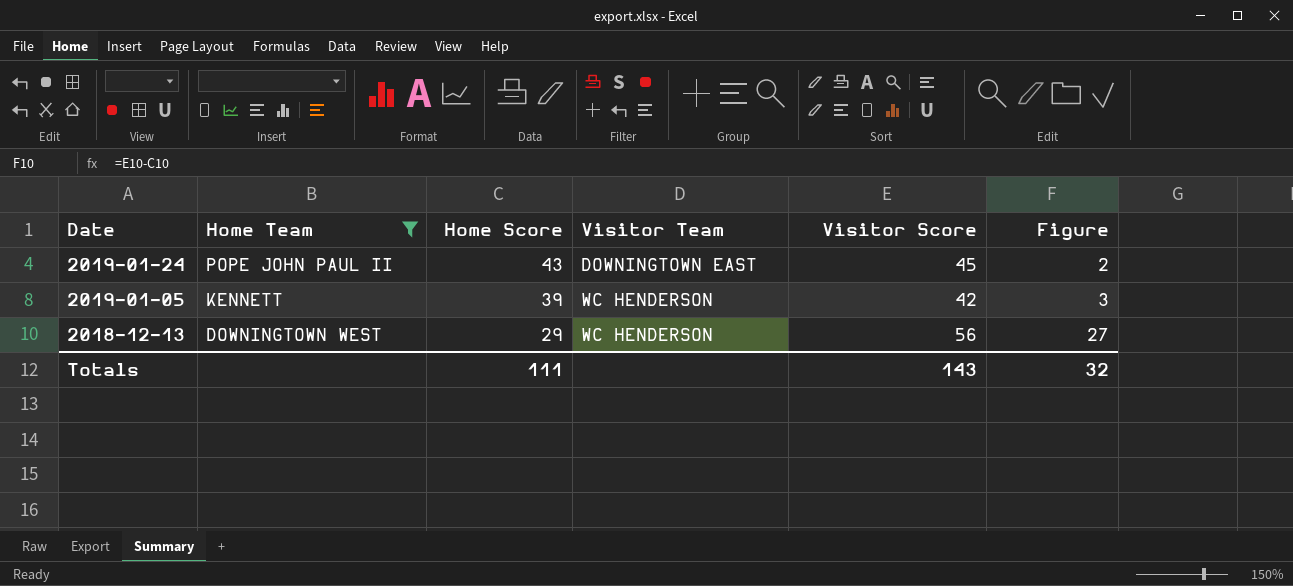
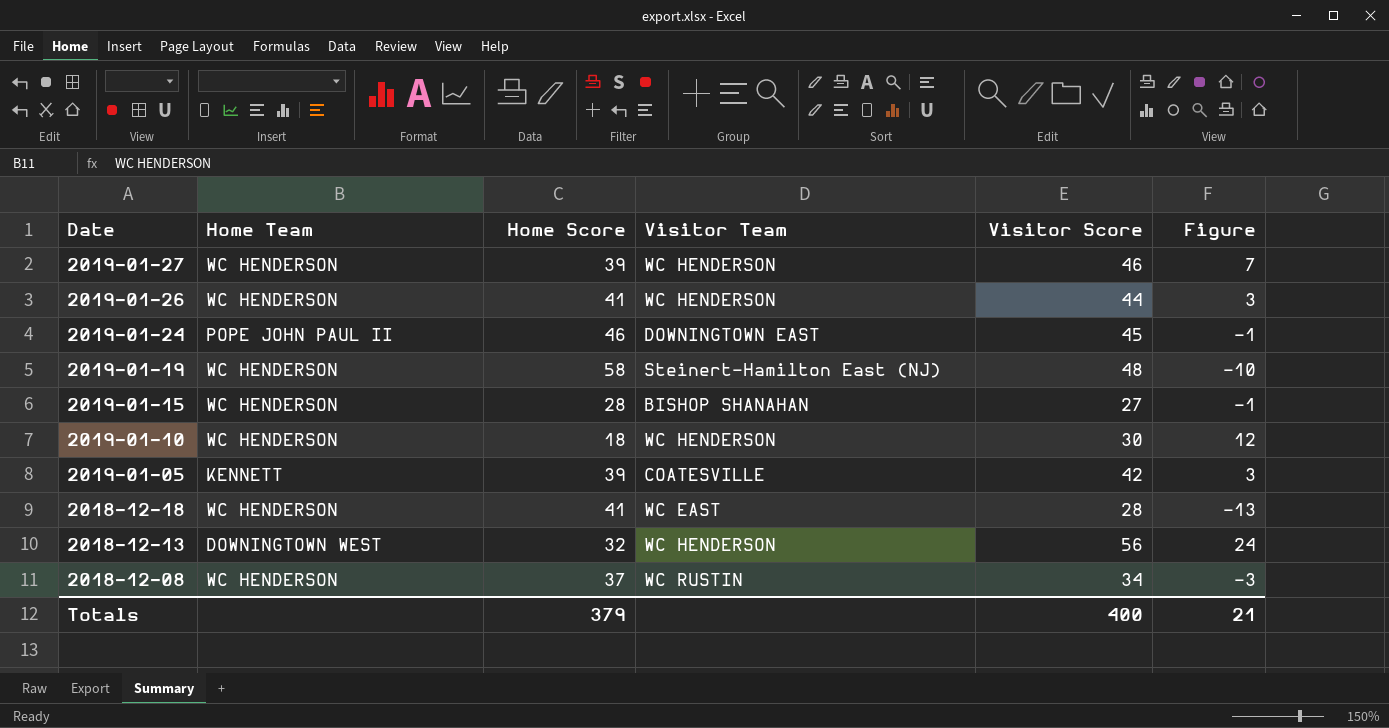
filter: Home Team != WC HENDERSON -> none
2019-01-24 | Home Score: 43 -> 46
2019-01-24 | Figure: 2 -> -1
2019-01-05 | Visitor Team: WC HENDERSON -> COATESVILLE
2018-12-13 | Home Score: 29 -> 32
2018-12-13 | Figure: 27 -> 24
Totals | Home Score: 111 -> 379
Totals | Visitor Score: 143 -> 400
Totals | Figure: 32 -> 21

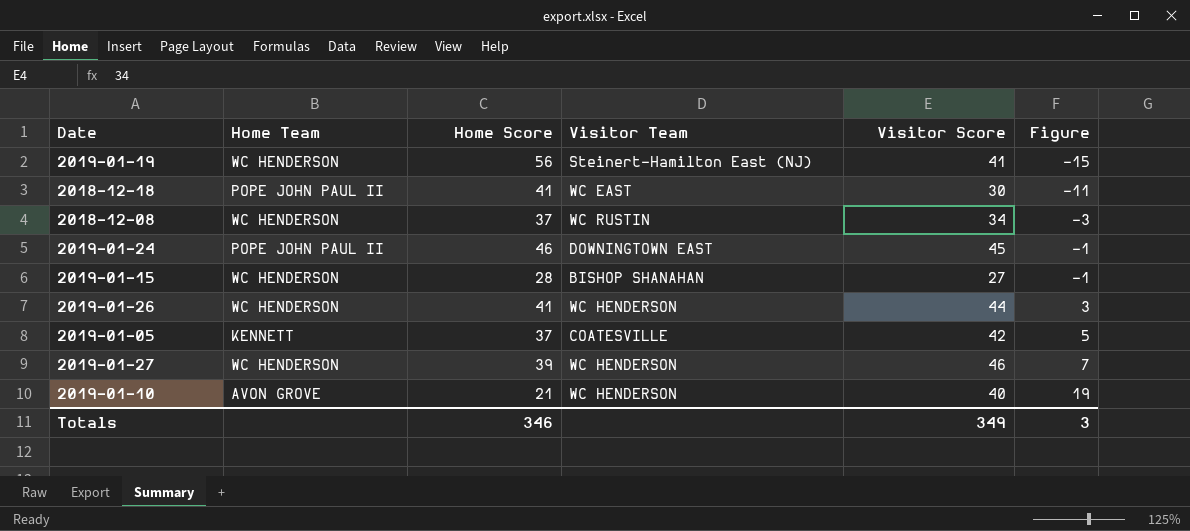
row order: Date descending -> Figure ascending
row 2018-12-13: DOWNINGTOWN WEST | 32 | WC HENDERSON | 56 | 24 -> none
2019-01-19 | Home Score: 58 -> 56
2019-01-19 | Visitor Score: 48 -> 41
2019-01-19 | Figure: -10 -> -15
2018-12-18 | Home Team: WC HENDERSON -> POPE JOHN PAUL II
2018-12-18 | Visitor Score: 28 -> 30
2018-12-18 | Figure: -13 -> -11
2019-01-05 | Home Score: 39 -> 37
2019-01-05 | Figure: 3 -> 5
2019-01-10 | Home Team: WC HENDERSON -> AVON GROVE
2019-01-10 | Home Score: 18 -> 21
2019-01-10 | Visitor Score: 30 -> 40
2019-01-10 | Figure: 12 -> 19
Totals | Home Score: 379 -> 346
Totals | Visitor Score: 400 -> 349
Totals | Figure: 21 -> 3

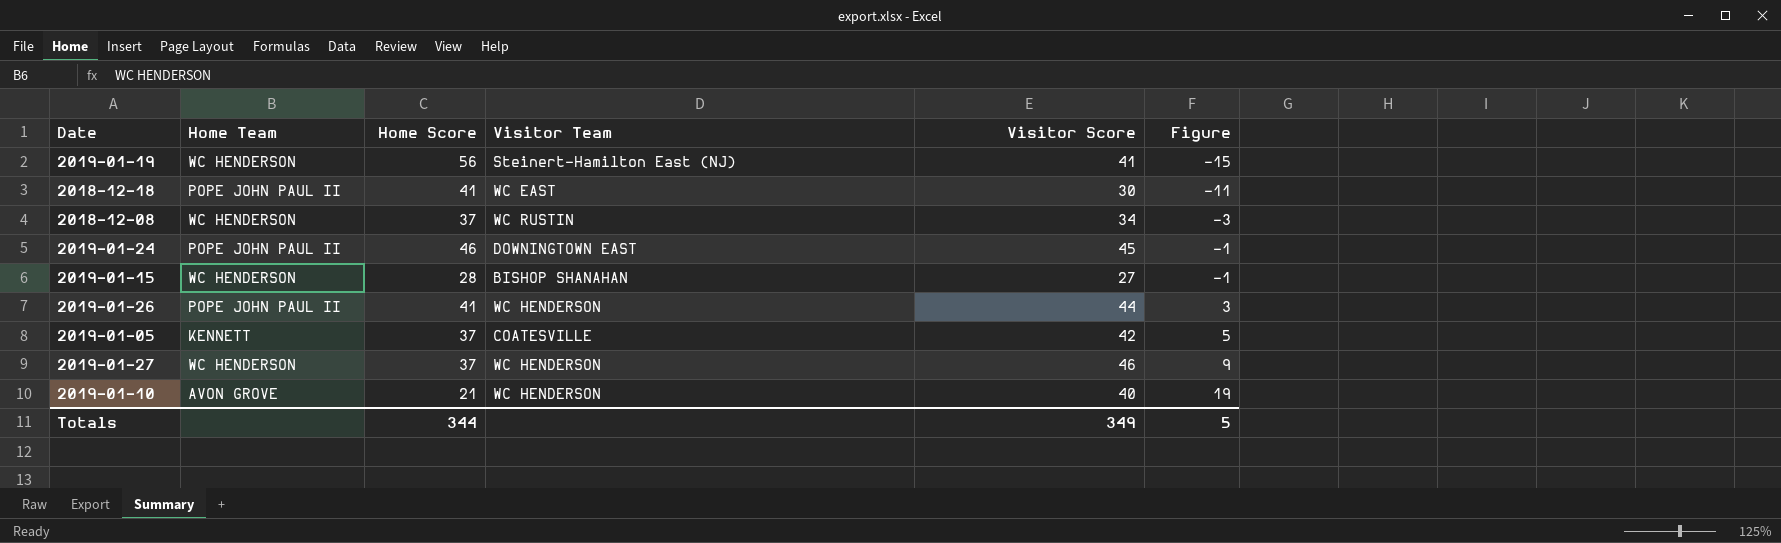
2019-01-26 | Home Team: WC HENDERSON -> POPE JOHN PAUL II
2019-01-27 | Home Score: 39 -> 37
2019-01-27 | Figure: 7 -> 9
Totals | Home Score: 346 -> 344
Totals | Figure: 3 -> 5

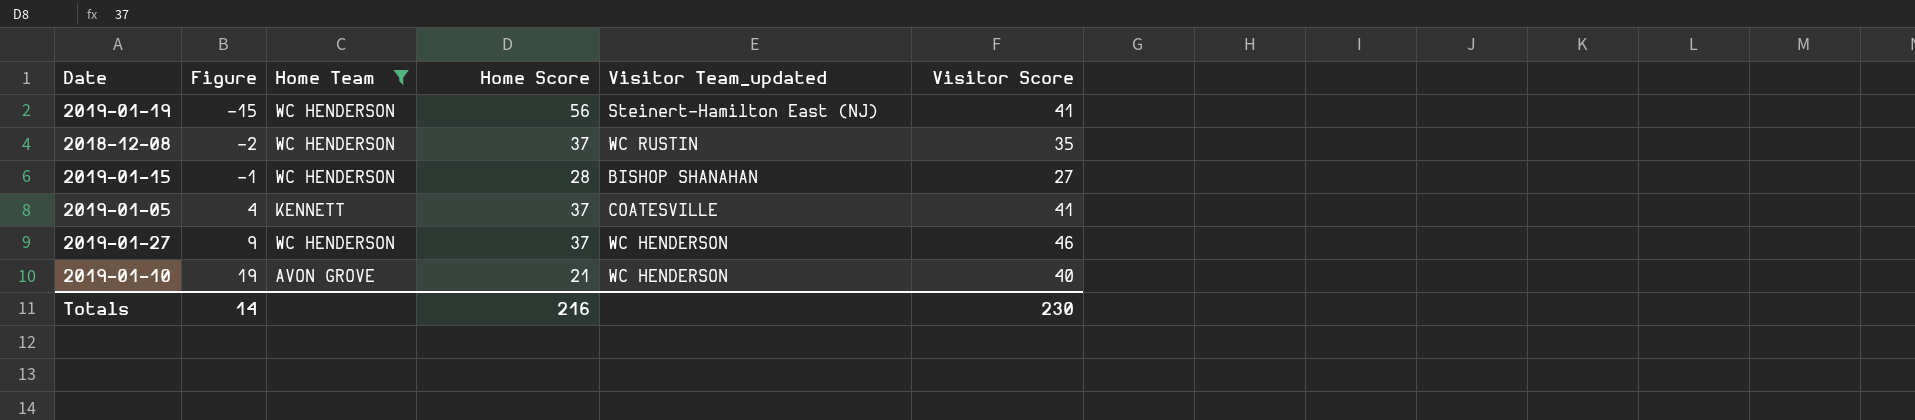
filter: none -> Home Team != POPE JOHN PAUL II
column Figure | position: 6 -> 2
column name: Visitor Team -> Visitor Team_updated
2018-12-08 | Figure: -3 -> -2
2018-12-08 | Visitor Score: 34 -> 35
2019-01-05 | Figure: 5 -> 4
2019-01-05 | Visitor Score: 42 -> 41
Totals | Figure: 5 -> 14
Totals | Home Score: 344 -> 216
Totals | Visitor Score: 349 -> 230

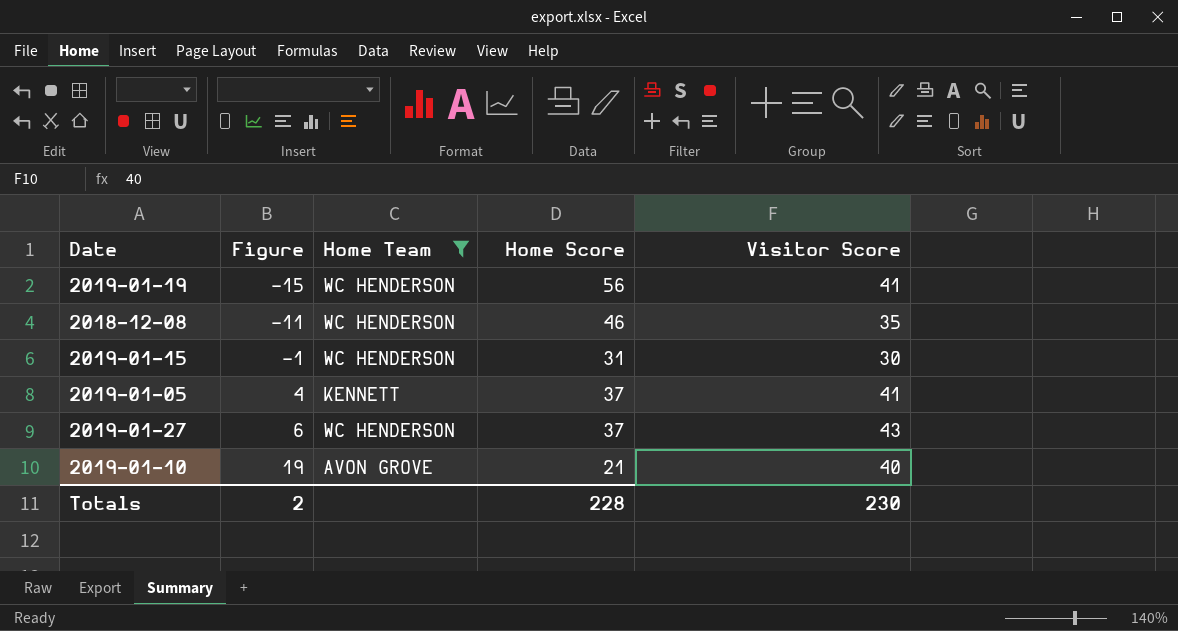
column Visitor Team_updated | position: 5 -> none
2018-12-08 | Figure: -2 -> -11
2018-12-08 | Home Score: 37 -> 46
2019-01-15 | Home Score: 28 -> 31
2019-01-15 | Visitor Score: 27 -> 30
2019-01-27 | Figure: 9 -> 6
2019-01-27 | Visitor Score: 46 -> 43
Totals | Figure: 14 -> 2
Totals | Home Score: 216 -> 228

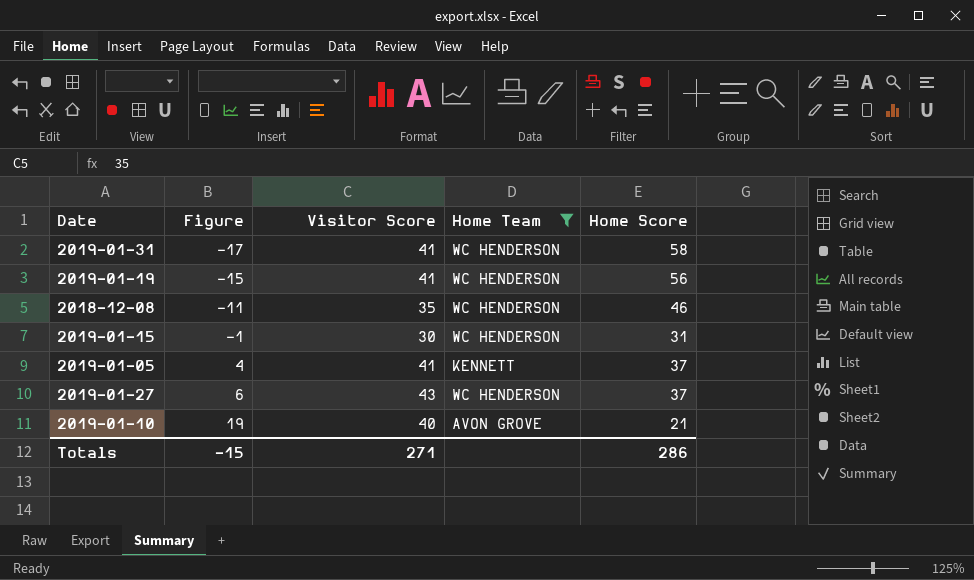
column Visitor Score | position: 5 -> 3
row 2019-01-31: none -> -17 | 41 | WC HENDERSON | 58
Totals | Figure: 2 -> -15
Totals | Visitor Score: 230 -> 271
Totals | Home Score: 228 -> 286

